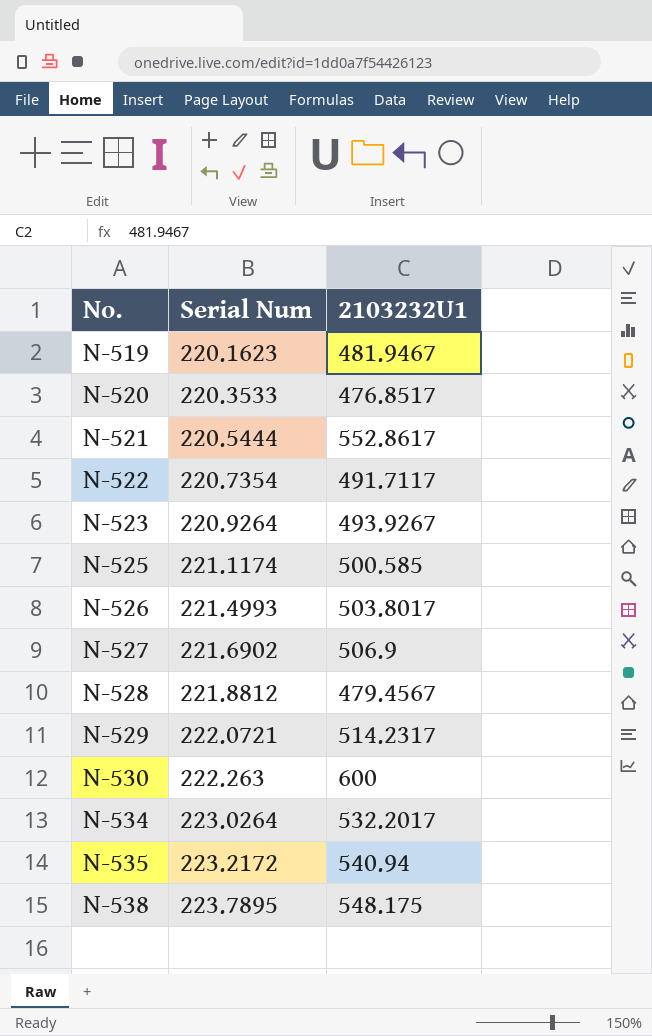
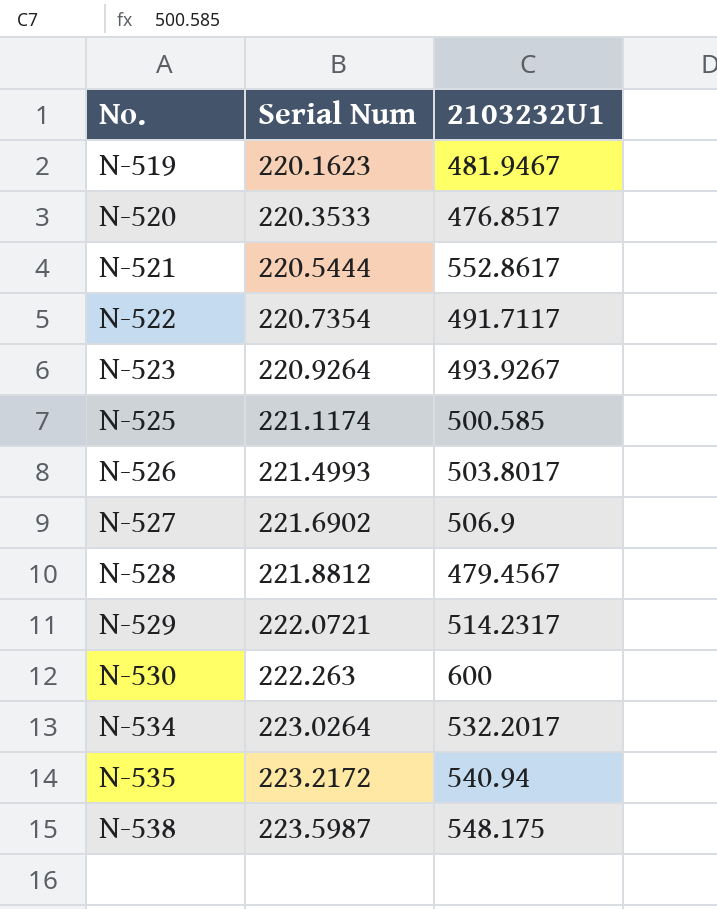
N-538 | Serial Num: 223.7895 -> 223.5987

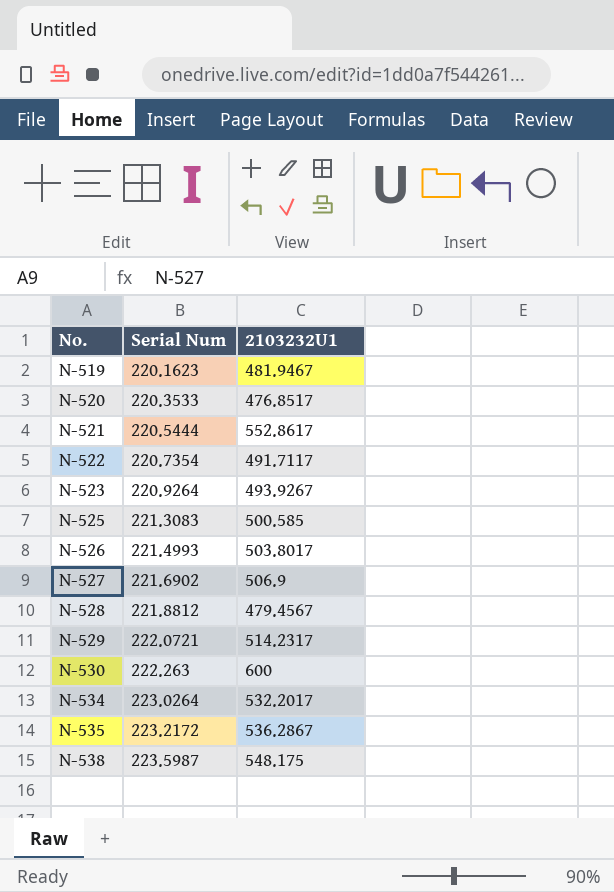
N-525 | Serial Num: 221.1174 -> 221.3083
N-535 | 2103232U1: 540.94 -> 536.2867

